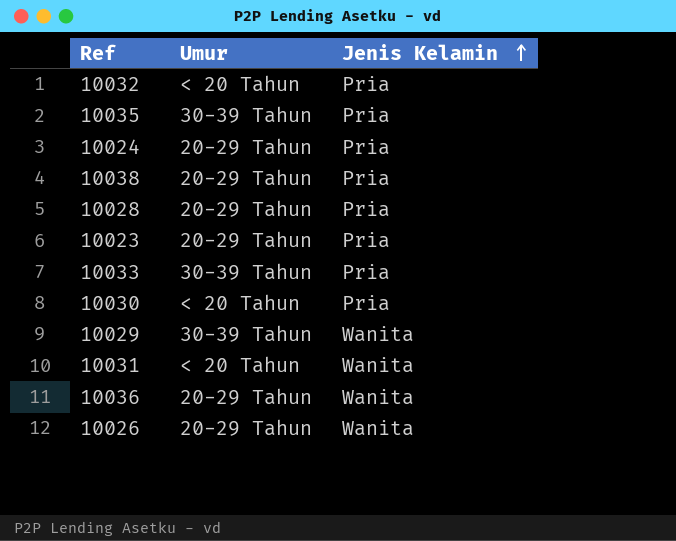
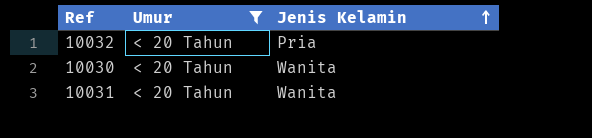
filter: none -> Umur = < 20 Tahun
10030 | Jenis Kelamin: Pria -> Wanita

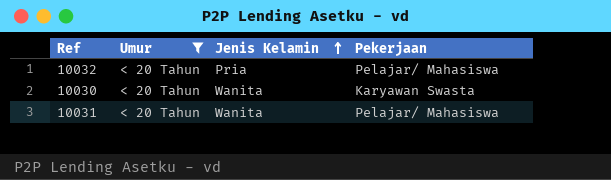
column Pekerjaan | position: none -> 4

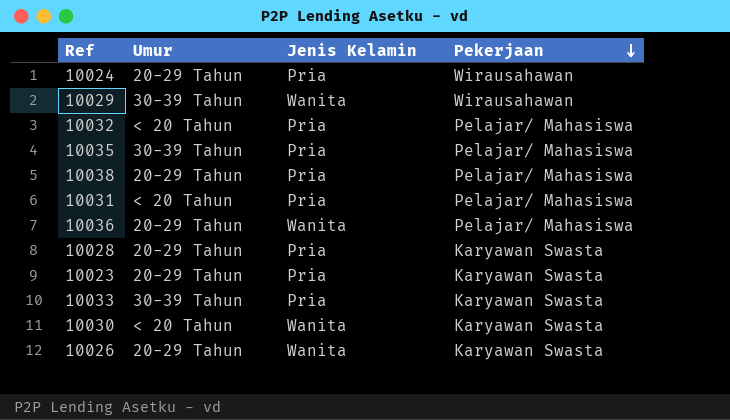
filter: Umur = < 20 Tahun -> none
row order: Jenis Kelamin ascending -> Pekerjaan descending
10031 | Jenis Kelamin: Wanita -> Pria

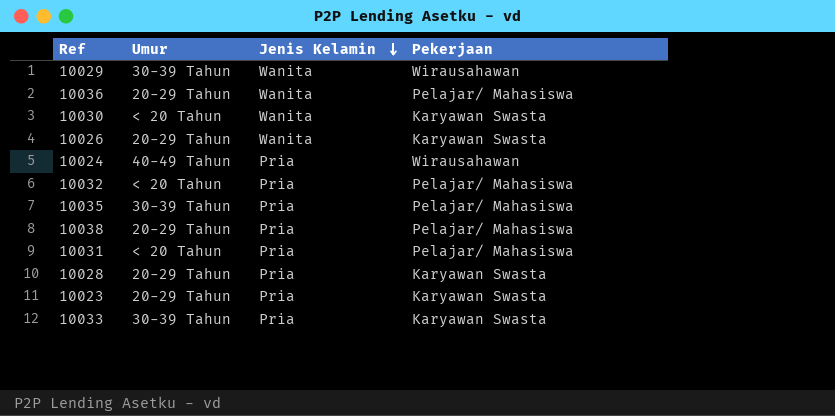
row order: Pekerjaan descending -> Jenis Kelamin descending
10024 | Umur: 20-29 Tahun -> 40-49 Tahun

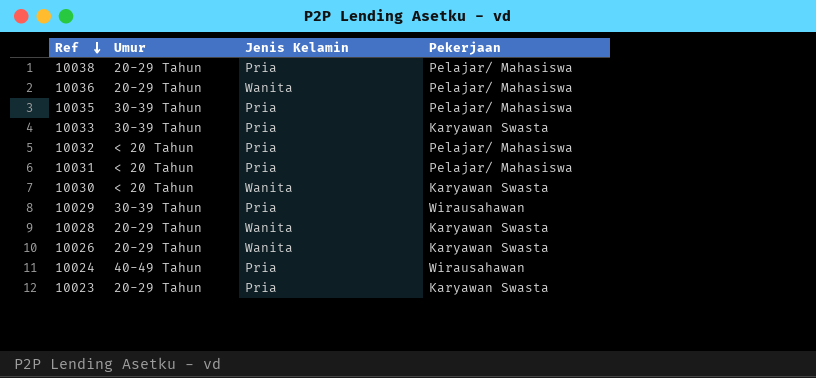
row order: Jenis Kelamin descending -> Ref descending
10029 | Jenis Kelamin: Wanita -> Pria
10028 | Jenis Kelamin: Pria -> Wanita

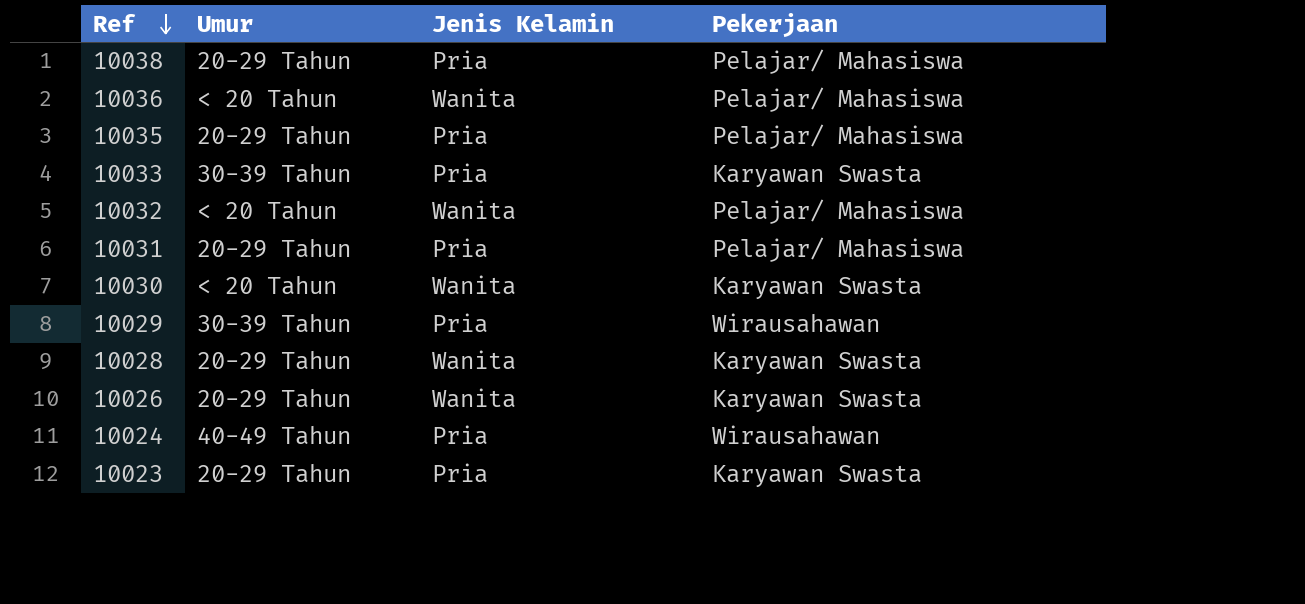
10036 | Umur: 20-29 Tahun -> < 20 Tahun
10035 | Umur: 30-39 Tahun -> 20-29 Tahun
10032 | Jenis Kelamin: Pria -> Wanita
10031 | Umur: < 20 Tahun -> 20-29 Tahun

